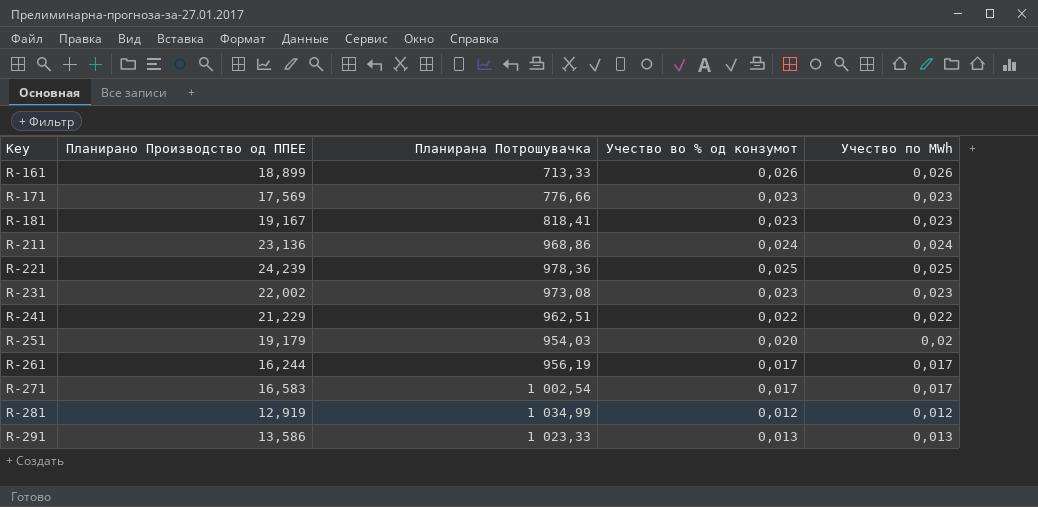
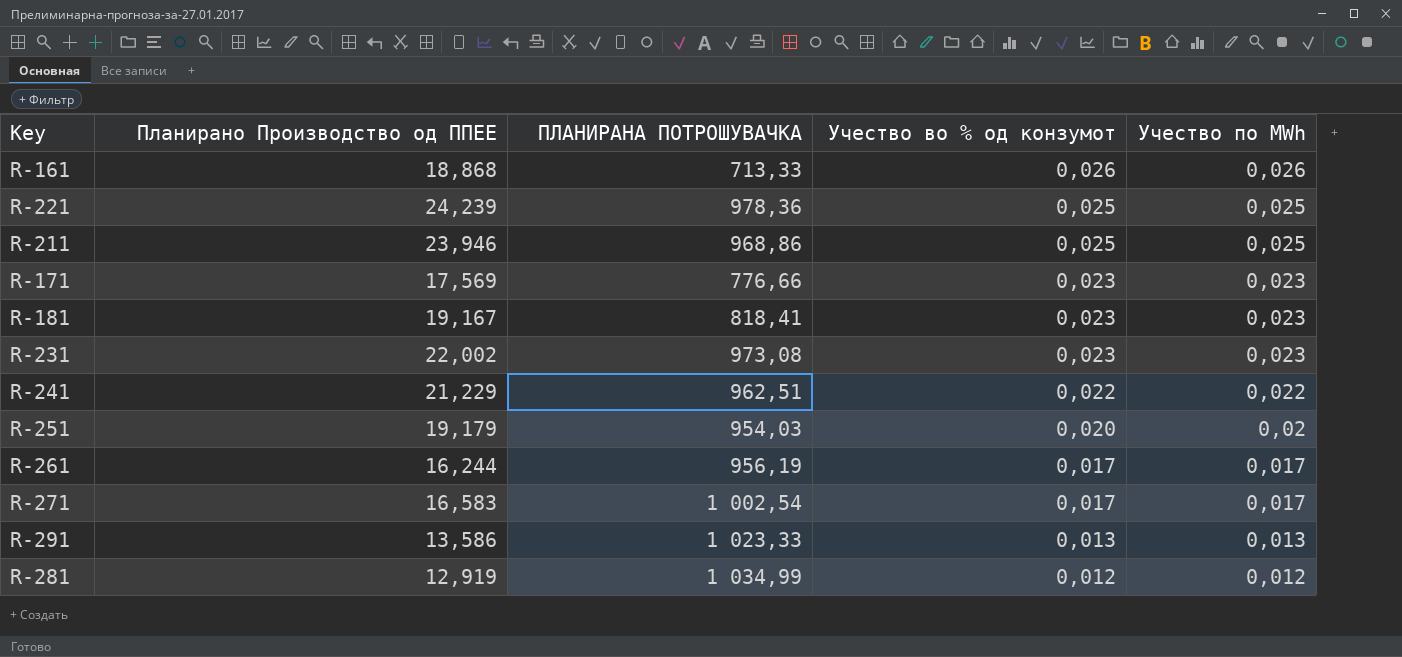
row order: Key ascending -> Учество во % од конзумот descending
column name: Планирана Потрошувачка -> ПЛАНИРАНА ПОТРОШУВАЧКА
R-161 | Планирано Производство од ППЕЕ: 18,899 -> 18,868
R-211 | Планирано Производство од ППЕЕ: 23,136 -> 23,946
R-211 | Учество во % од конзумот: 0,024 -> 0,025
R-211 | Учество по MWh: 0,024 -> 0,025

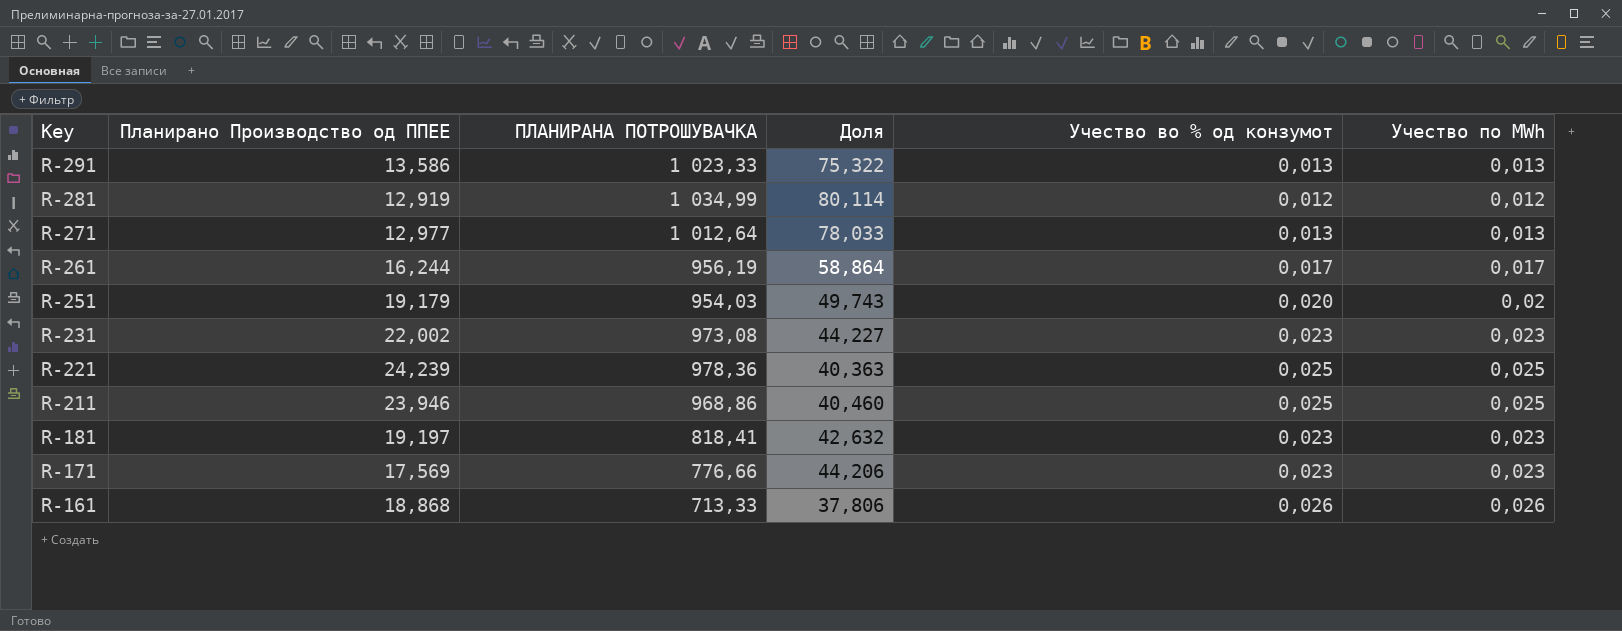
row order: Учество во % од конзумот descending -> Key descending
column Доля | formula: none -> [ПЛАНИРАНА ПОТРОШУВАЧКА] / [Планирано Производство од ППЕЕ]
row R-241: 21,229 | 962,51 | 0,022 | 0,022 -> none
R-271 | Планирано Производство од ППЕЕ: 16,583 -> 12,977
R-271 | ПЛАНИРАНА ПОТРОШУВАЧКА: 1 002,54 -> 1 012,64
R-271 | Учество во % од конзумот: 0,017 -> 0,013
R-271 | Учество по MWh: 0,017 -> 0,013
R-181 | Планирано Производство од ППЕЕ: 19,167 -> 19,197

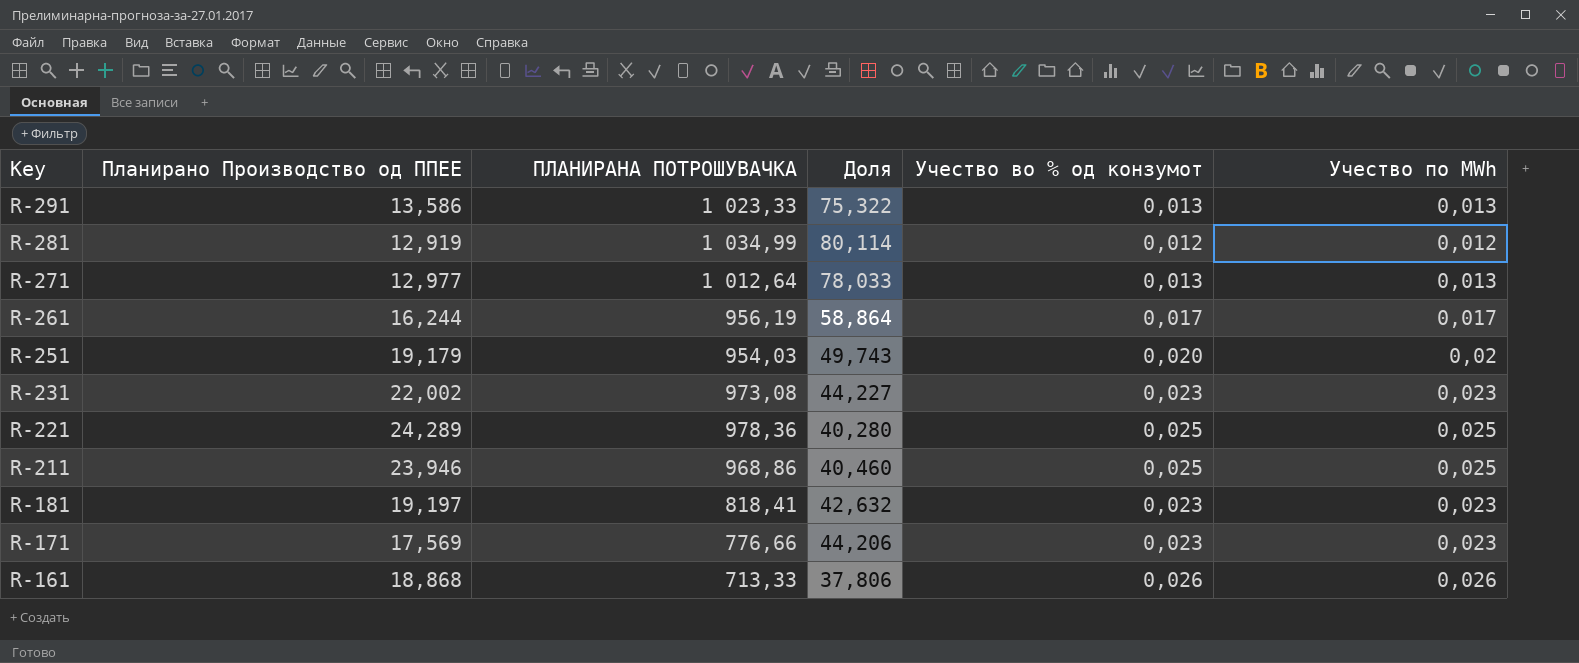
R-221 | Планирано Производство од ППЕЕ: 24,239 -> 24,289
R-221 | Доля: 40,363 -> 40,280

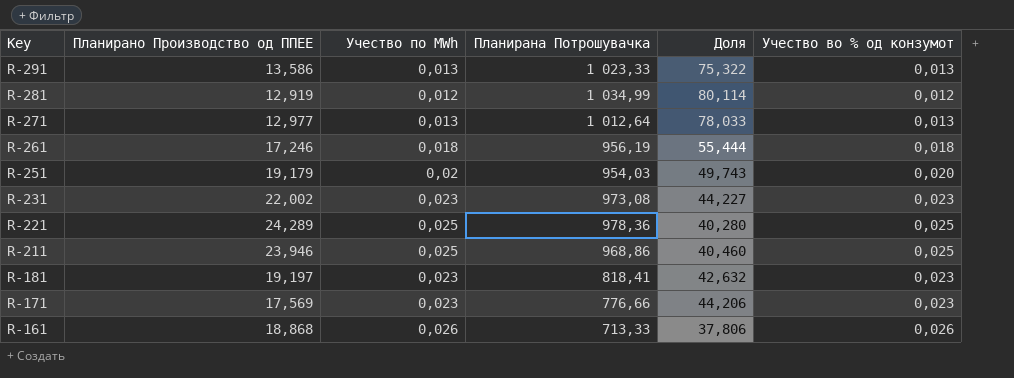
column Учество по MWh | position: 6 -> 3
column name: ПЛАНИРАНА ПОТРОШУВАЧКА -> Планирана Потрошувачка
R-261 | Планирано Производство од ППЕЕ: 16,244 -> 17,246
R-261 | Учество по MWh: 0,017 -> 0,018
R-261 | Доля: 58,864 -> 55,444
R-261 | Учество во % од конзумот: 0,017 -> 0,018

